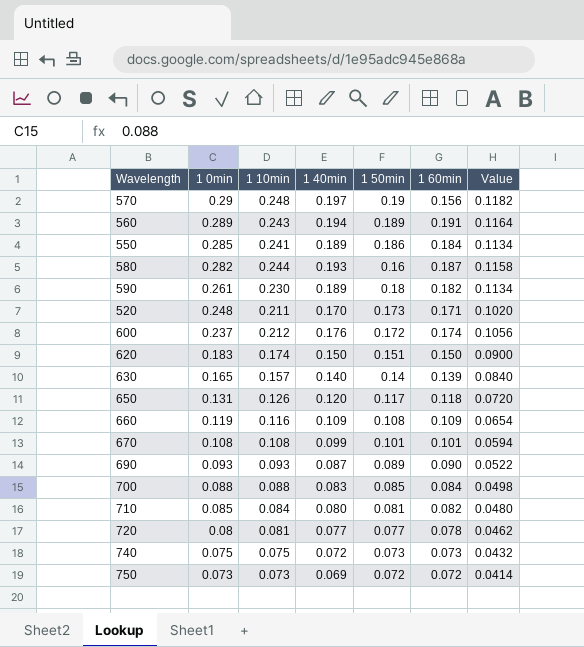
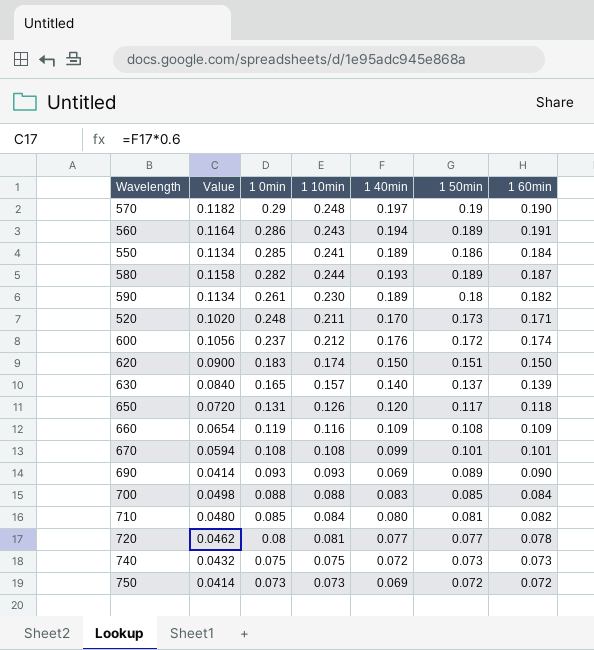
column Value | position: 7 -> 2
570 | 1 60min: 0.156 -> 0.190
560 | 1 0min: 0.289 -> 0.286
580 | 1 50min: 0.16 -> 0.189
630 | 1 50min: 0.14 -> 0.137
690 | Value: 0.0522 -> 0.0414
690 | 1 40min: 0.087 -> 0.069

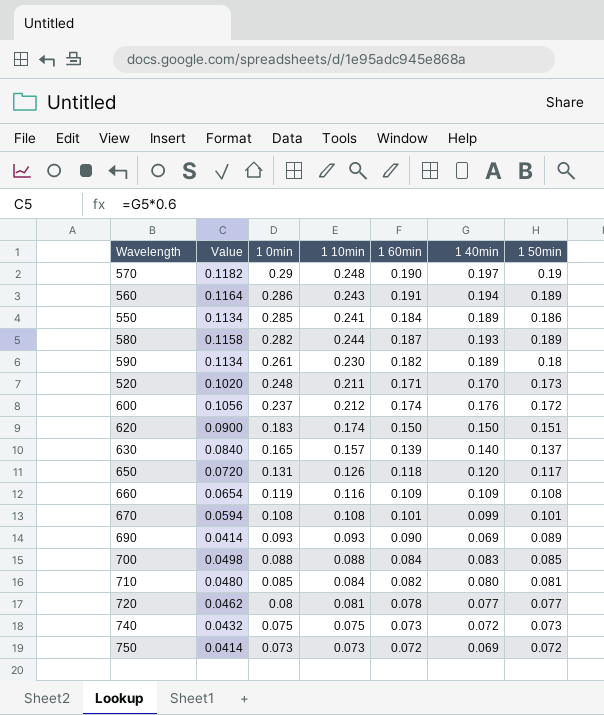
column 1 60min | position: 7 -> 5

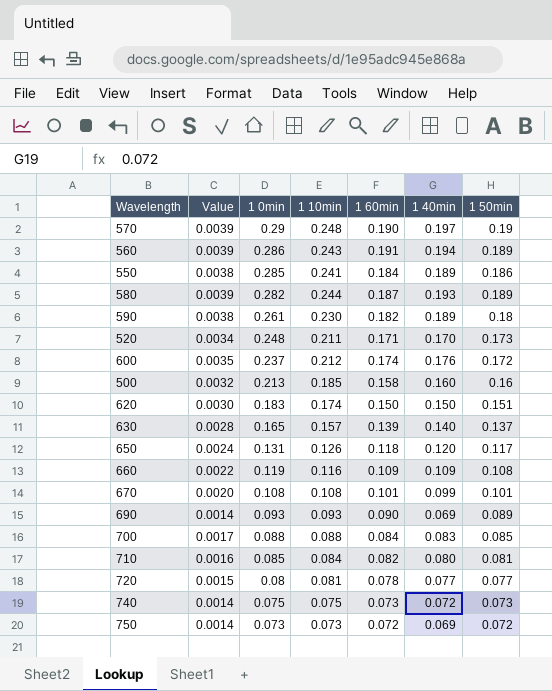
column Value | formula: [1 40min] * 0.6 -> [1 40min] * 0.02
row 500: none -> 0.0032 | 0.213 | 0.185 | 0.158 | 0.160 | 0.16

